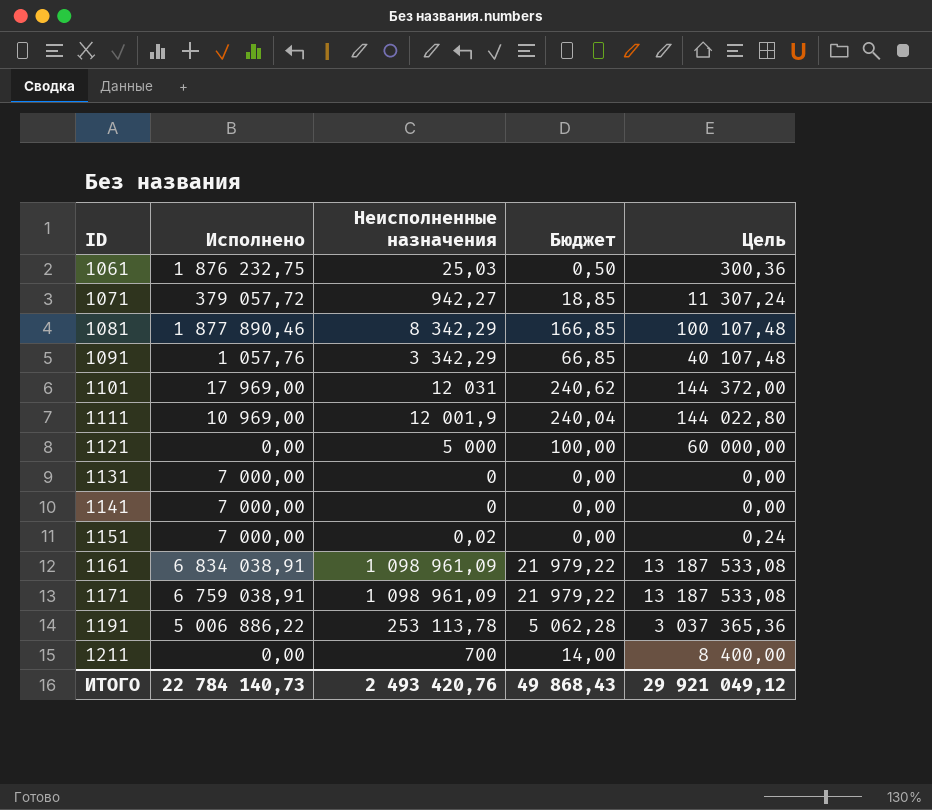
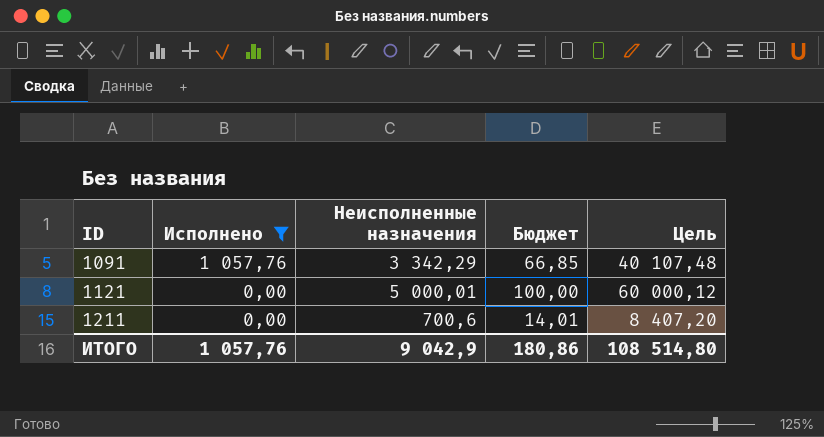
filter: none -> Исполнено <= 1 057,76
1121 | Неисполненные назначения: 5 000 -> 5 000,01
1121 | Цель: 60 000,00 -> 60 000,12
1211 | Неисполненные назначения: 700 -> 700,6
1211 | Бюджет: 14,00 -> 14,01
1211 | Цель: 8 400,00 -> 8 407,20
ИТОГО | Исполнено: 22 784 140,73 -> 1 057,76
ИТОГО | Неисполненные назначения: 2 493 420,76 -> 9 042,9
ИТОГО | Бюджет: 49 868,43 -> 180,86
ИТОГО | Цель: 29 921 049,12 -> 108 514,80

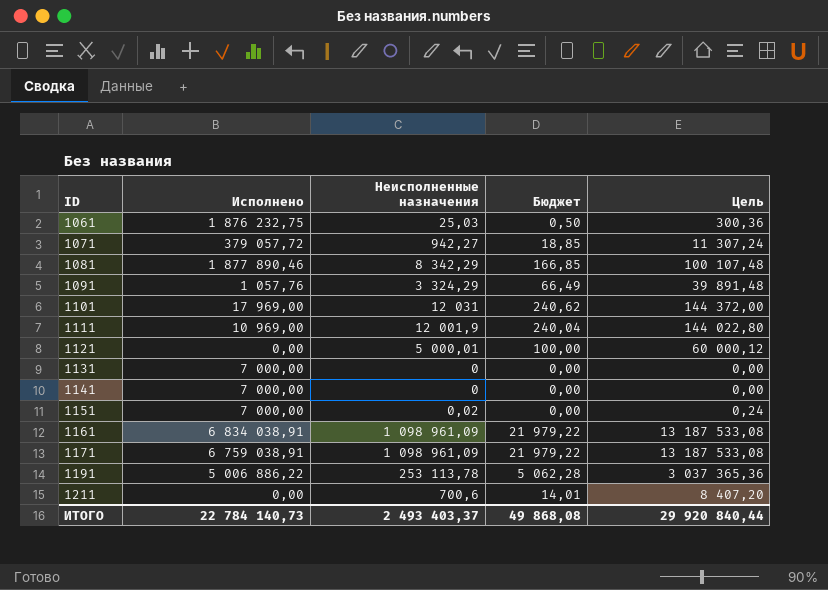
filter: Исполнено <= 1 057,76 -> none
1091 | Неисполненные назначения: 3 342,29 -> 3 324,29
1091 | Бюджет: 66,85 -> 66,49
1091 | Цель: 40 107,48 -> 39 891,48
ИТОГО | Исполнено: 1 057,76 -> 22 784 140,73
ИТОГО | Неисполненные назначения: 9 042,9 -> 2 493 403,37
ИТОГО | Бюджет: 180,86 -> 49 868,08
ИТОГО | Цель: 108 514,80 -> 29 920 840,44

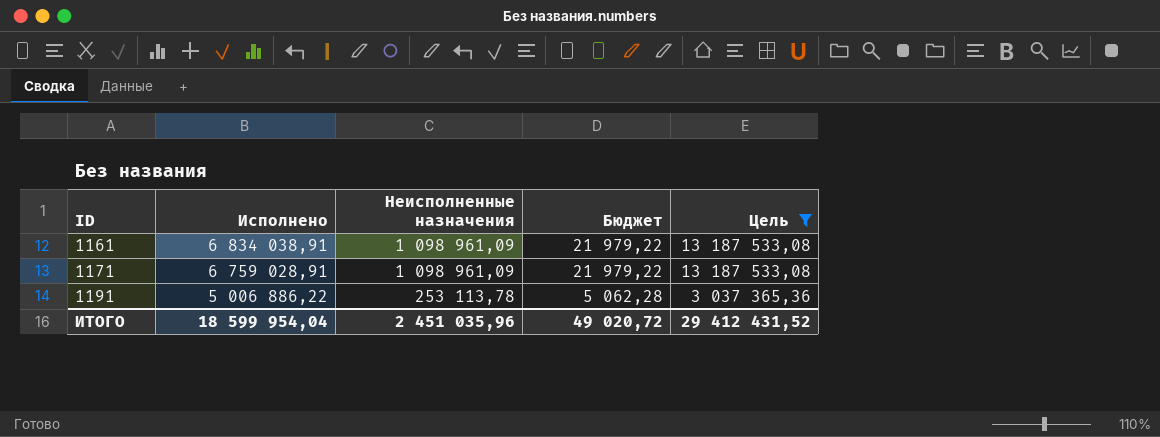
filter: none -> Цель >= 3 037 365,36
1171 | Исполнено: 6 759 038,91 -> 6 759 028,91
ИТОГО | Исполнено: 22 784 140,73 -> 18 599 954,04
ИТОГО | Неисполненные назначения: 2 493 403,37 -> 2 451 035,96
ИТОГО | Бюджет: 49 868,08 -> 49 020,72
ИТОГО | Цель: 29 920 840,44 -> 29 412 431,52

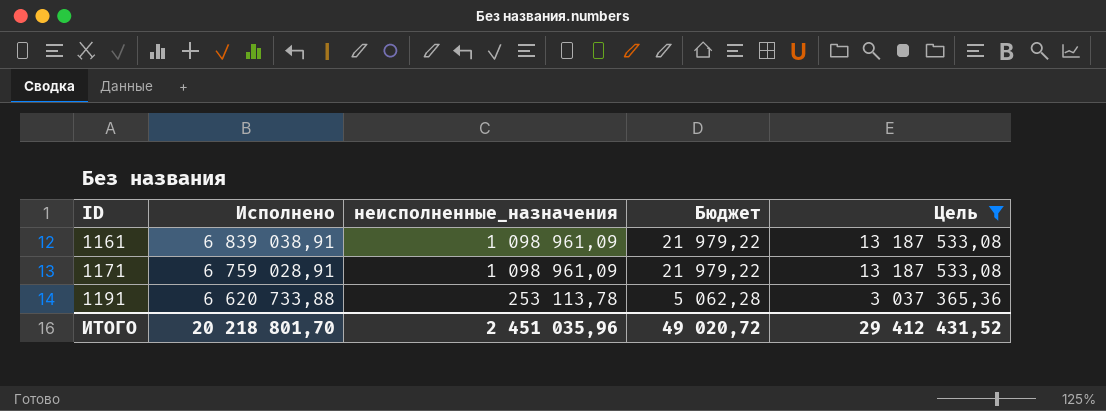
column name: Неисполненные назначения -> неисполненные_назначения
1161 | Исполнено: 6 834 038,91 -> 6 839 038,91
1191 | Исполнено: 5 006 886,22 -> 6 620 733,88
ИТОГО | Исполнено: 18 599 954,04 -> 20 218 801,70

